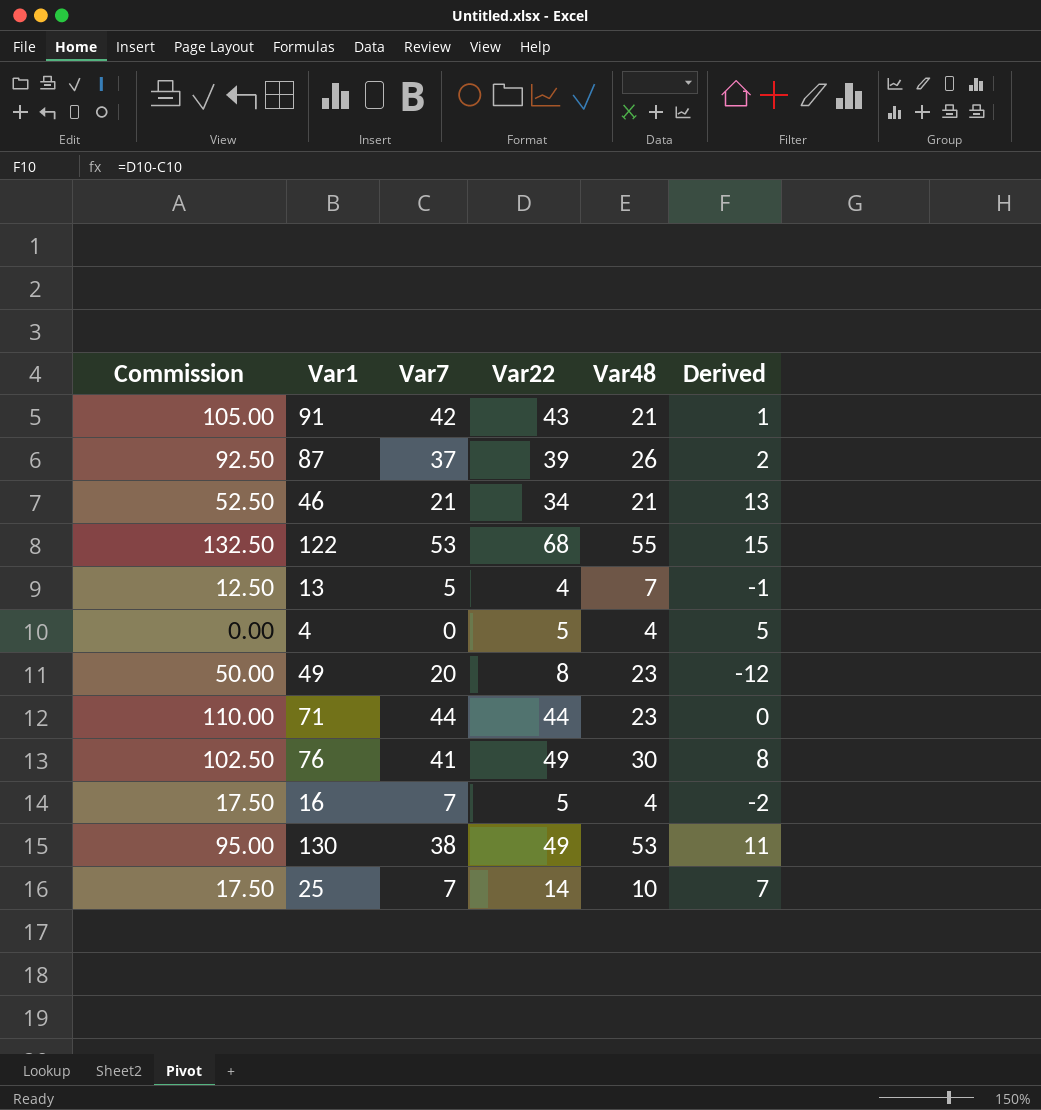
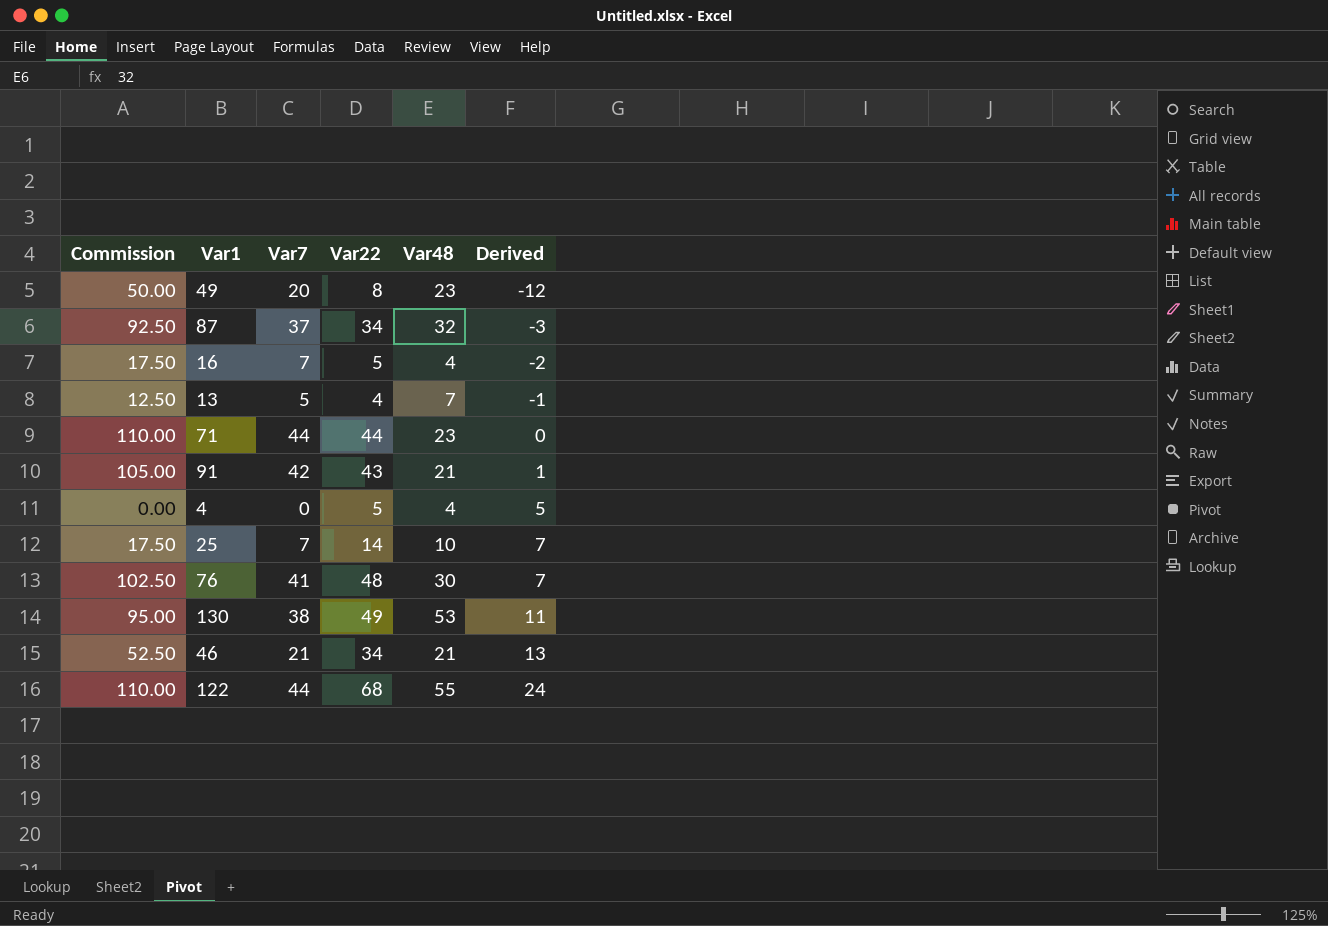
row order: none -> Derived ascending
87 | Var22: 39 -> 34
87 | Var48: 26 -> 32
87 | Derived: 2 -> -3
76 | Var22: 49 -> 48
76 | Derived: 8 -> 7
122 | Commission: 132.50 -> 110.00
122 | Var7: 53 -> 44
122 | Derived: 15 -> 24

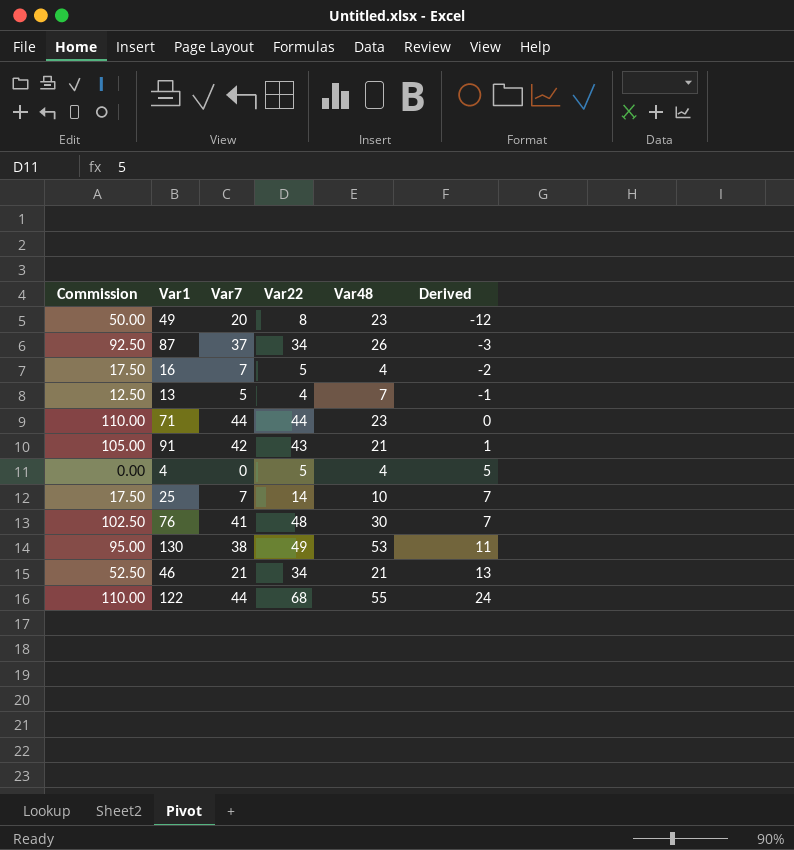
87 | Var48: 32 -> 26

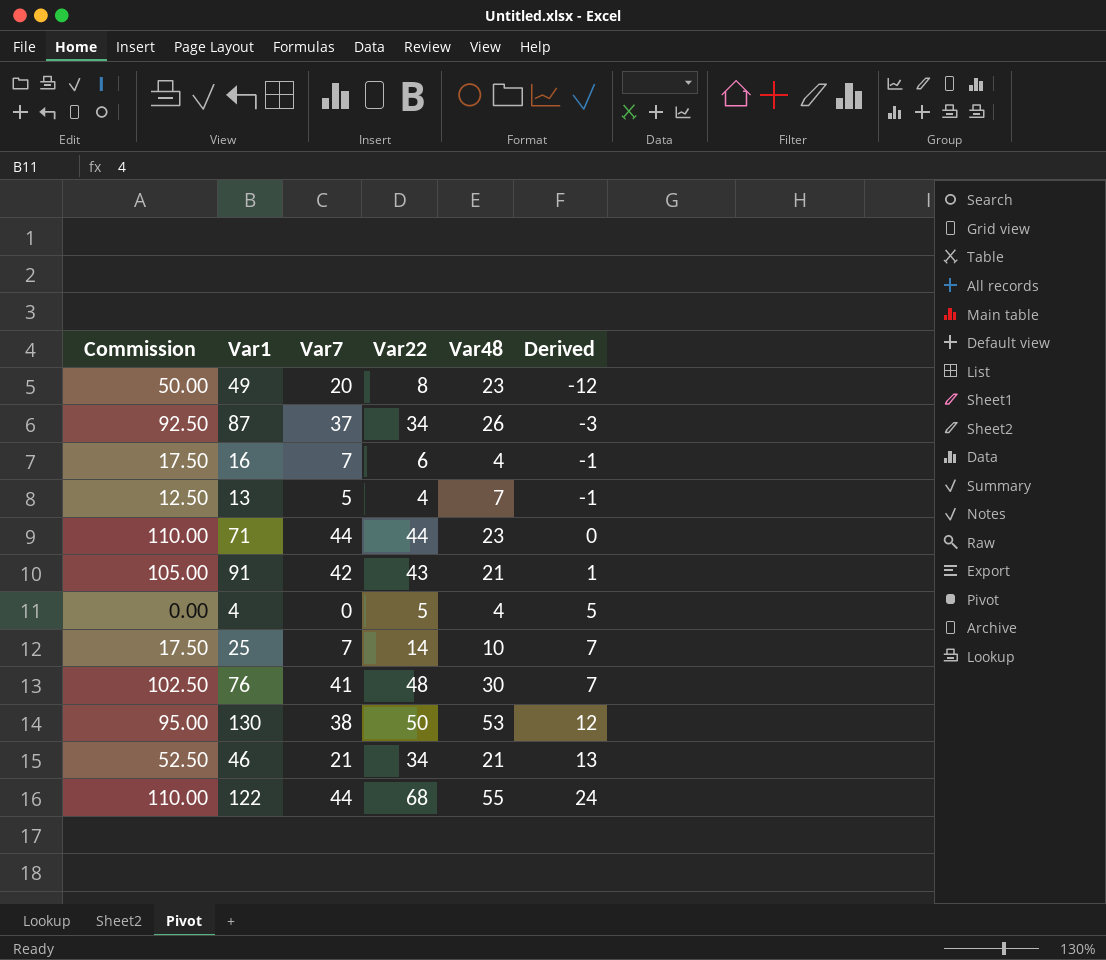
16 | Var22: 5 -> 6
16 | Derived: -2 -> -1
130 | Var22: 49 -> 50
130 | Derived: 11 -> 12

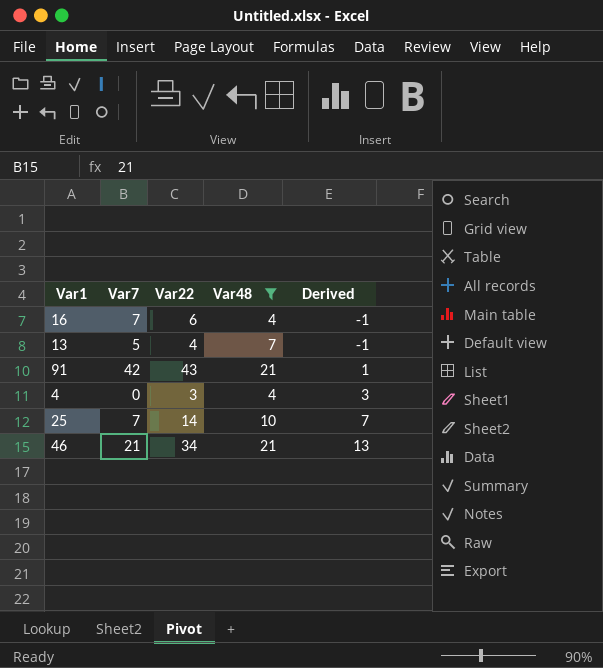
filter: none -> Var48 <= 21
column Commission | formula: [Var7] * 2.5 -> none
4 | Var22: 5 -> 3
4 | Derived: 5 -> 3

